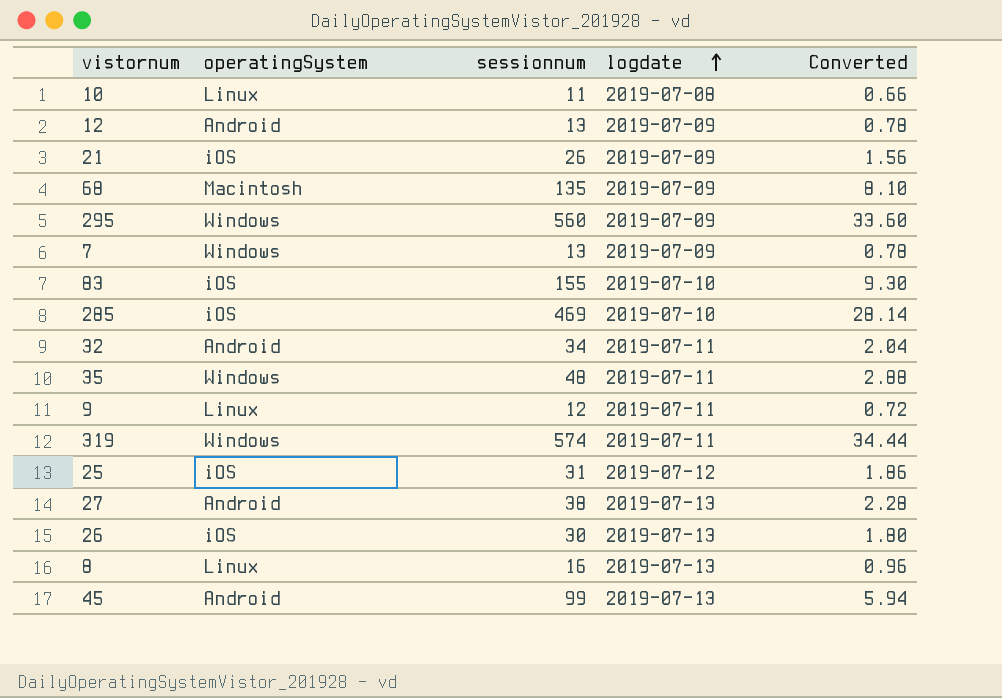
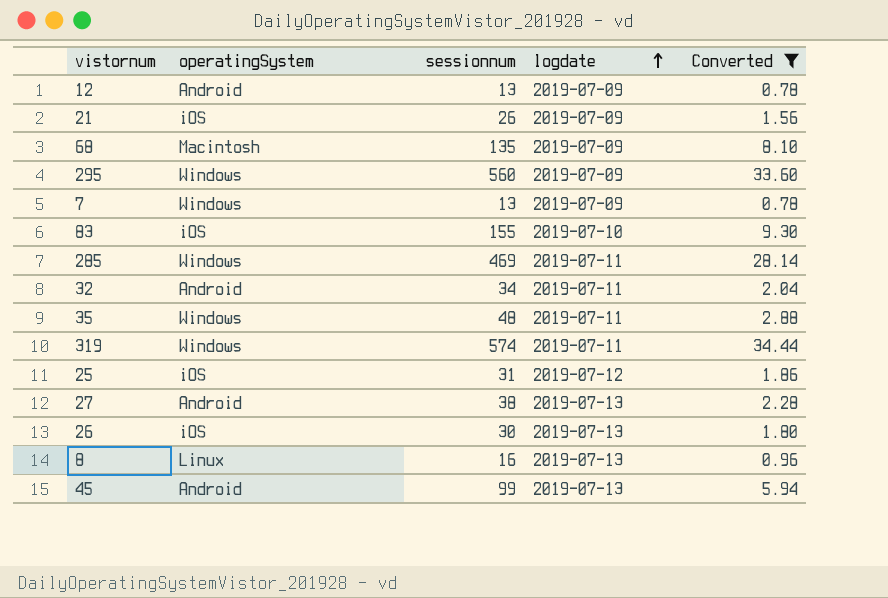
filter: none -> Converted >= 0.78
285 | operatingSystem: iOS -> Windows
285 | logdate: 2019-07-10 -> 2019-07-11

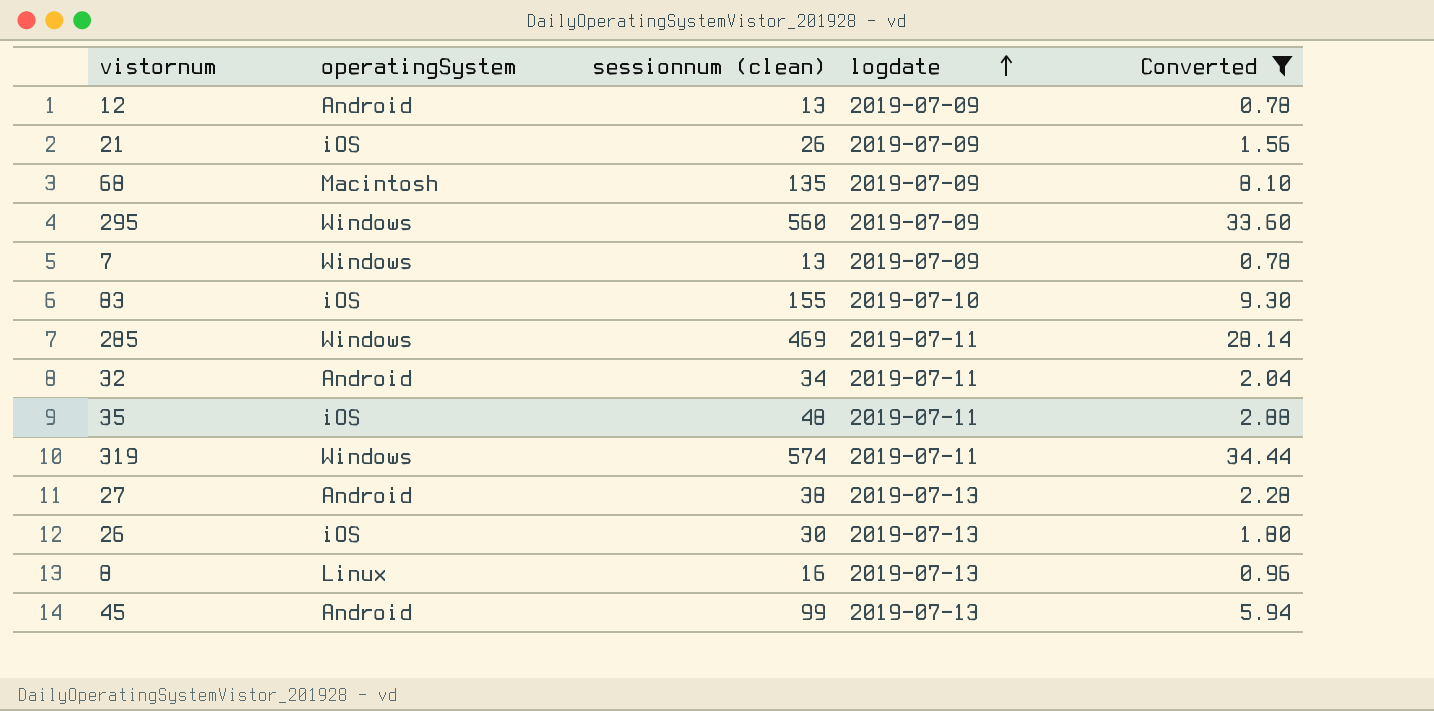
column name: sessionnum -> sessionnum (clean)
row 25: iOS | 31 | 2019-07-12 | 1.86 -> none
35 | operatingSystem: Windows -> iOS

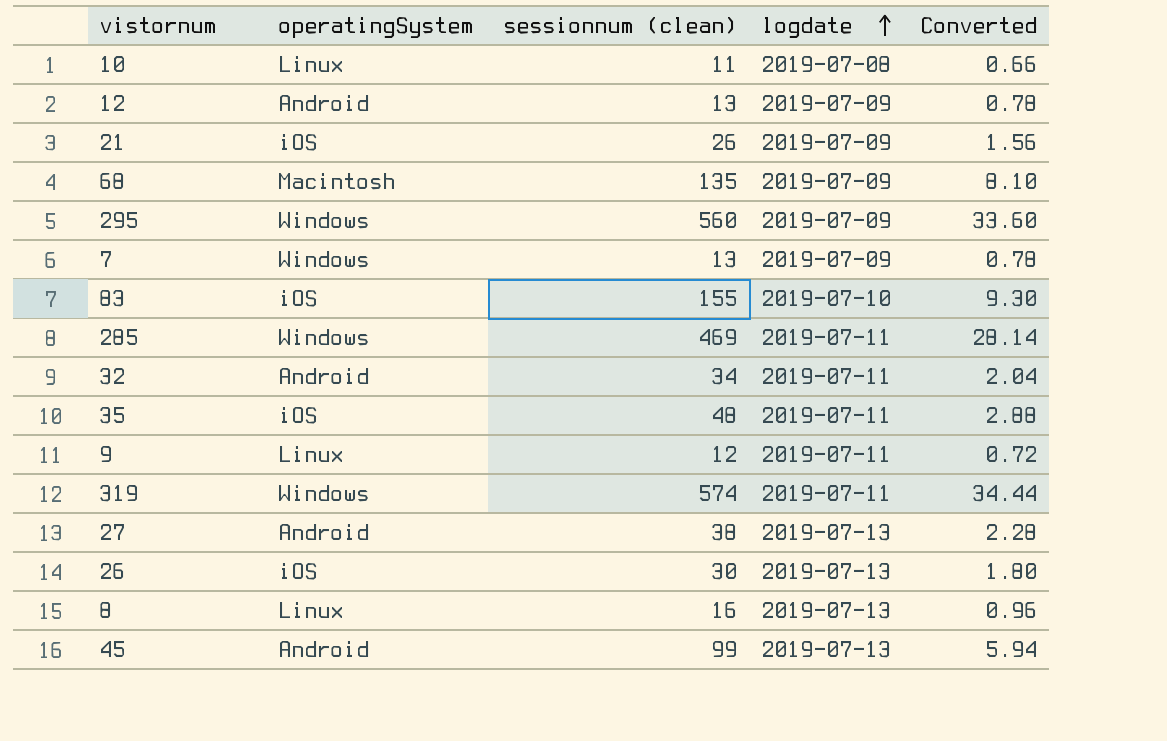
filter: Converted >= 0.78 -> none

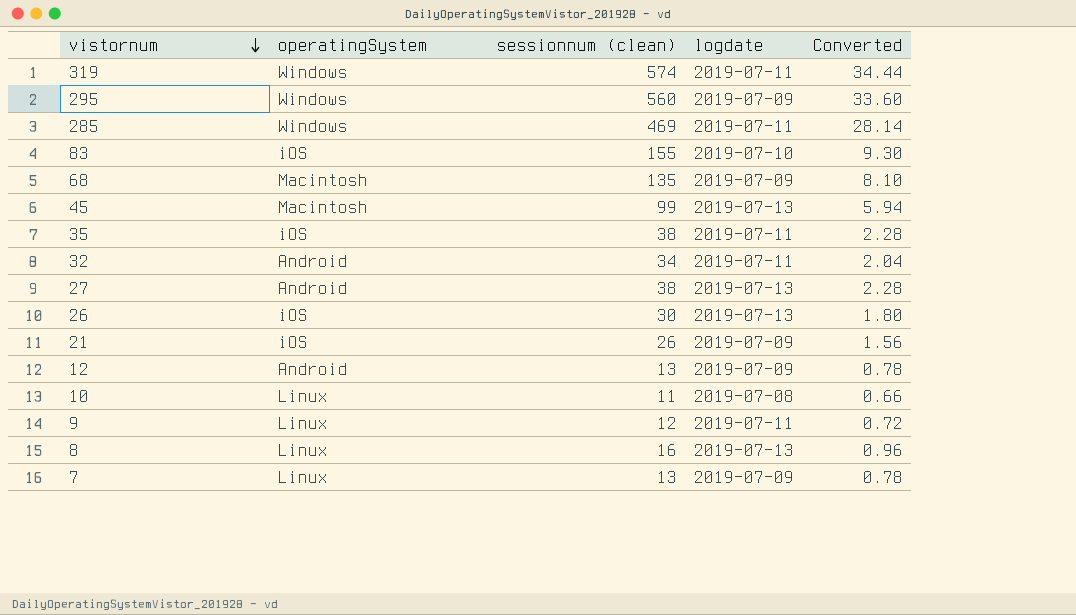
row order: logdate ascending -> vistornum descending
45 | operatingSystem: Android -> Macintosh
35 | sessionnum (clean): 48 -> 38
35 | Converted: 2.88 -> 2.28
7 | operatingSystem: Windows -> Linux

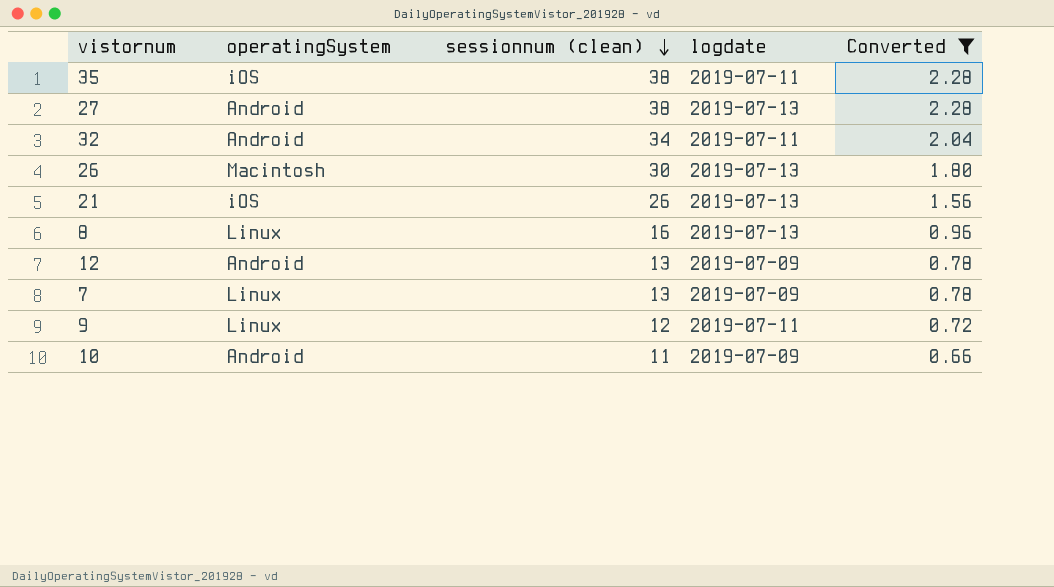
filter: none -> Converted <= 2.28
row order: vistornum descending -> sessionnum (clean) descending
26 | operatingSystem: iOS -> Macintosh
21 | logdate: 2019-07-09 -> 2019-07-13
10 | operatingSystem: Linux -> Android
10 | logdate: 2019-07-08 -> 2019-07-09

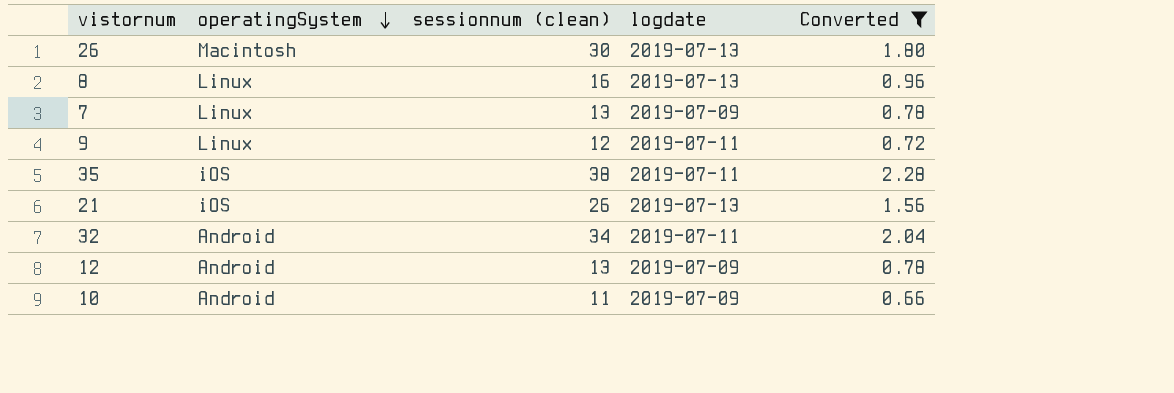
row order: sessionnum (clean) descending -> operatingSystem descending
row 27: Android | 38 | 2019-07-13 | 2.28 -> none

